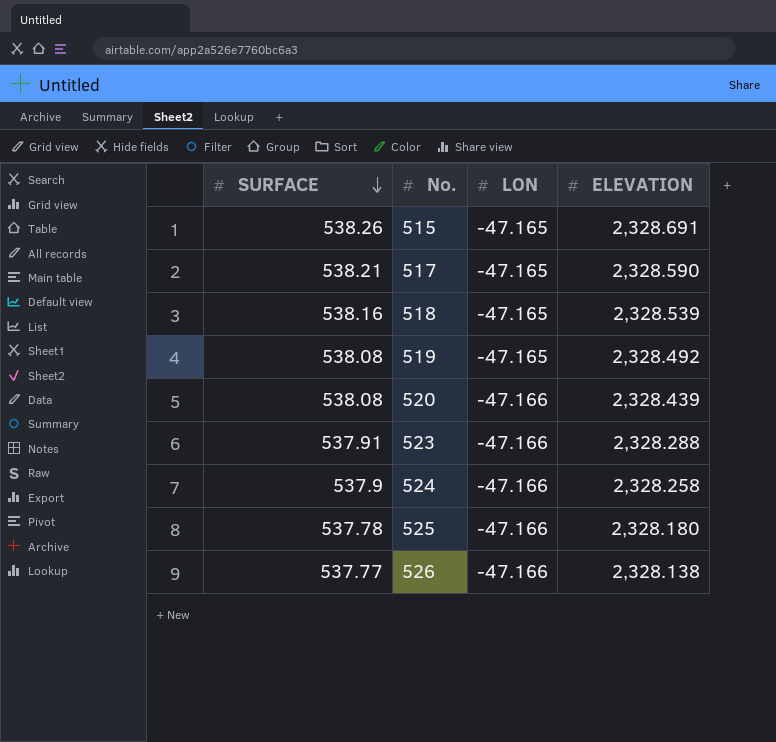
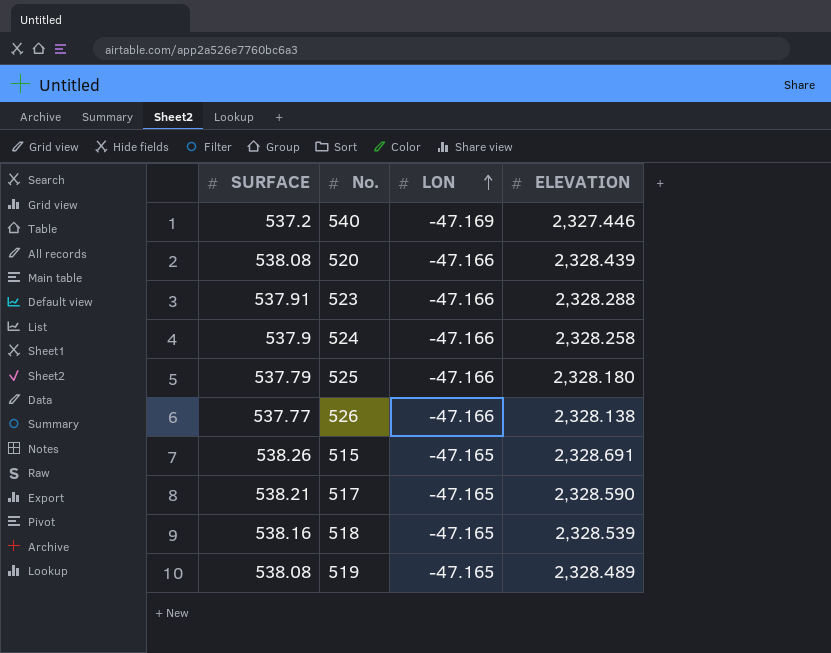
row order: SURFACE descending -> LON ascending
row 540: none -> 537.2 | -47.169 | 2,327.446
525 | SURFACE: 537.78 -> 537.79
519 | ELEVATION: 2,328.492 -> 2,328.489

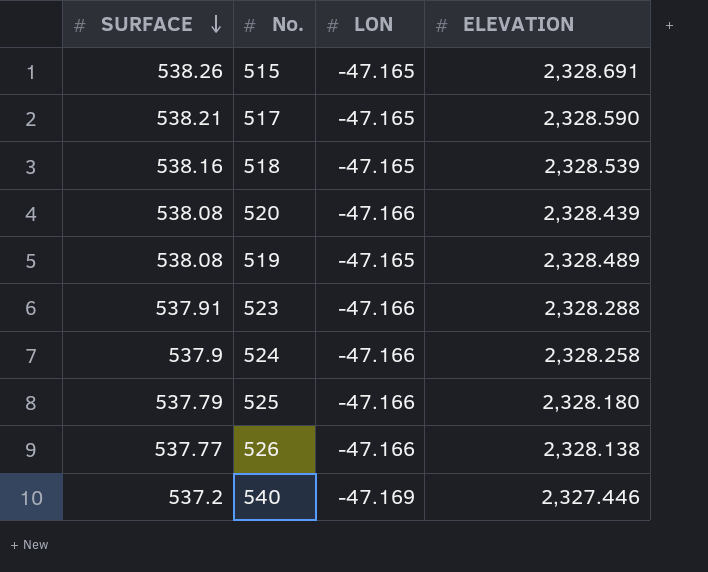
row order: LON ascending -> SURFACE descending

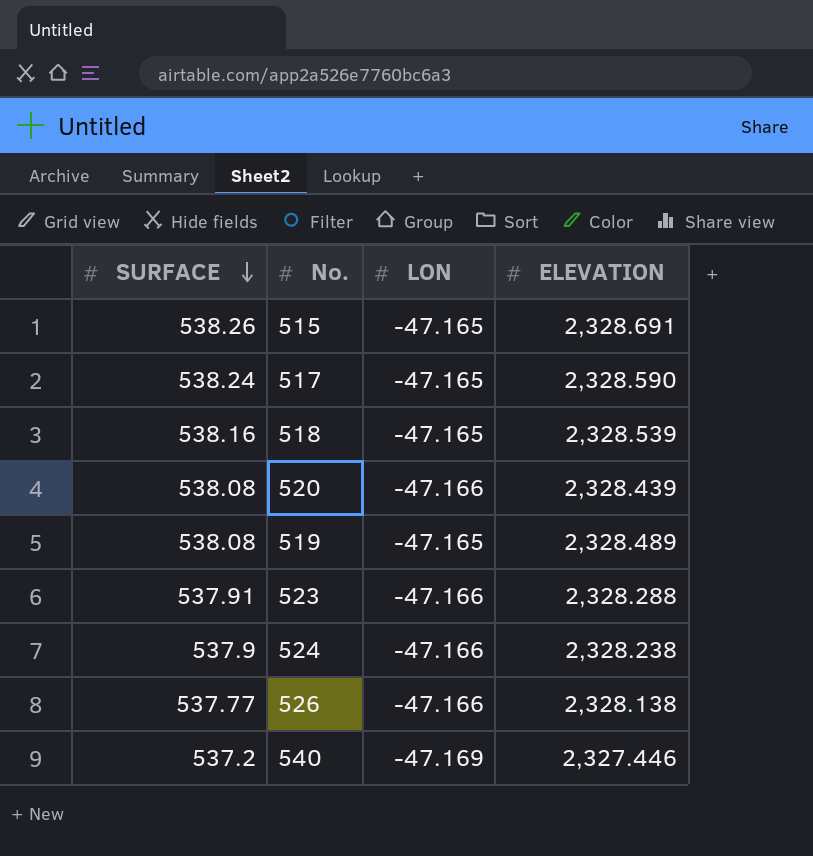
row 525: 537.79 | -47.166 | 2,328.180 -> none
517 | SURFACE: 538.21 -> 538.24
524 | ELEVATION: 2,328.258 -> 2,328.238

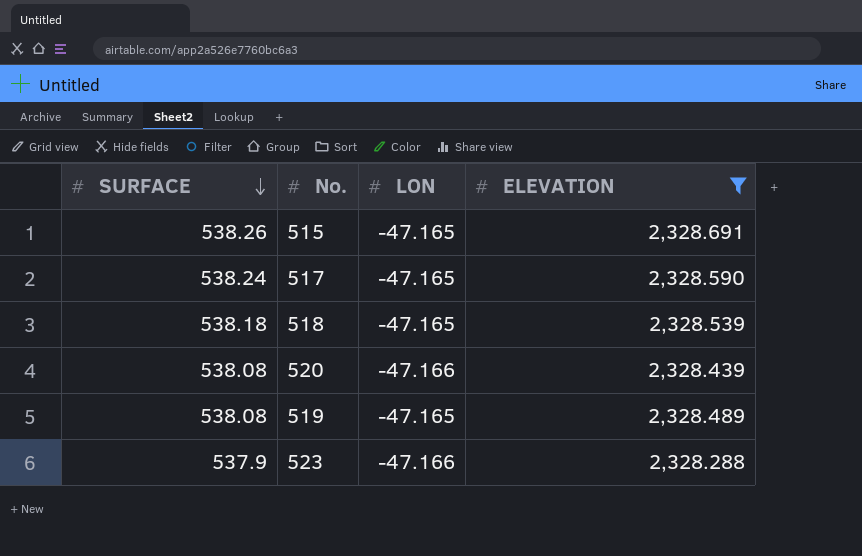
filter: none -> ELEVATION >= 2,328.288
518 | SURFACE: 538.16 -> 538.18
523 | SURFACE: 537.91 -> 537.9

